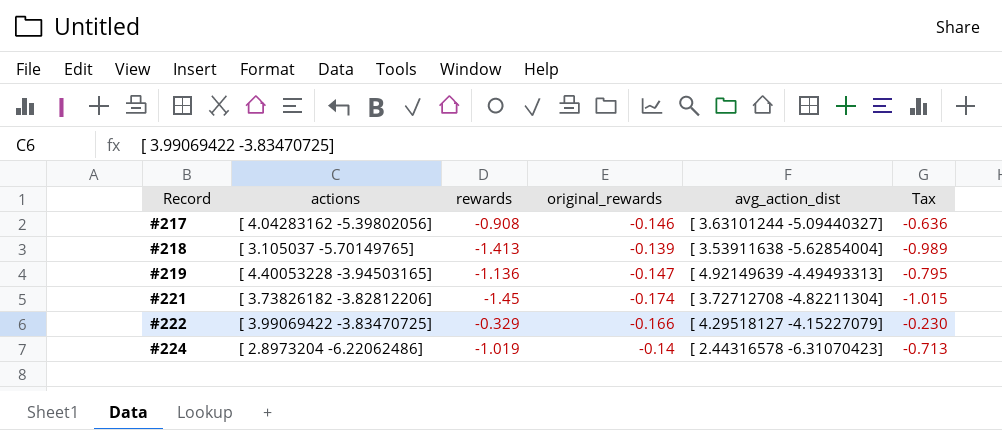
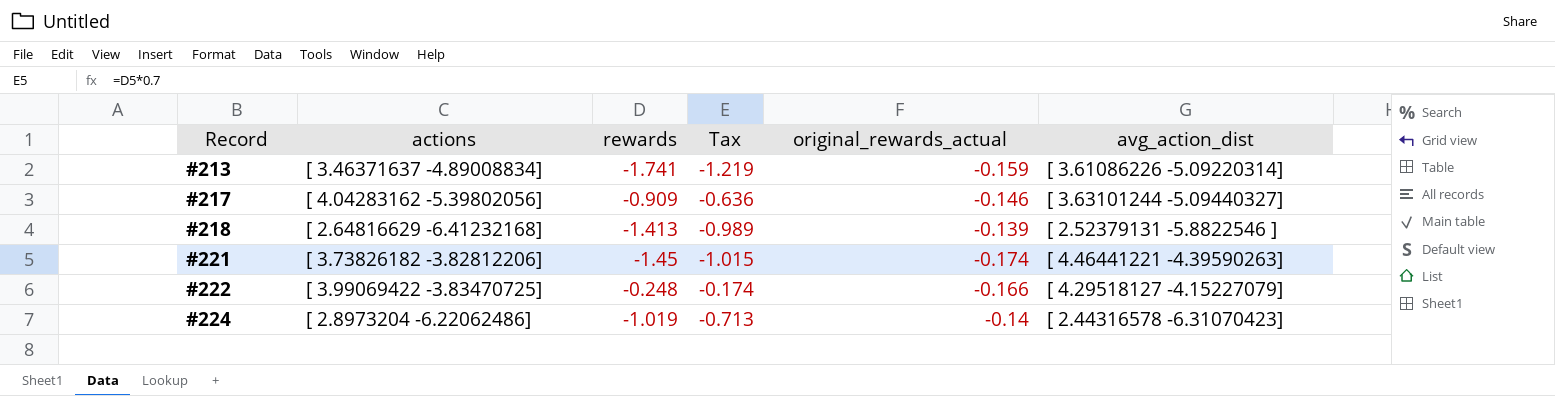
column Tax | position: 6 -> 4
column name: original_rewards -> original_rewards_actual
row #219: [ 4.40053228 -3.94503165] | -1.136 | -0.147 | [ 4.92149639 -4.49493313] | -0.795 -> none
row #213: none -> [ 3.46371637 -4.89008834] | -1.741 | -1.219 | -0.159 | [ 3.61086226 -5.09220314]
#217 | rewards: -0.908 -> -0.909
#218 | actions: [ 3.105037 -5.70149765] -> [ 2.64816629 -6.41232168]
#218 | avg_action_dist: [ 3.53911638 -5.62854004] -> [ 2.52379131 -5.8822546 ]
#221 | avg_action_dist: [ 3.72712708 -4.82211304] -> [ 4.46441221 -4.39590263]
#222 | rewards: -0.329 -> -0.248
#222 | Tax: -0.230 -> -0.174

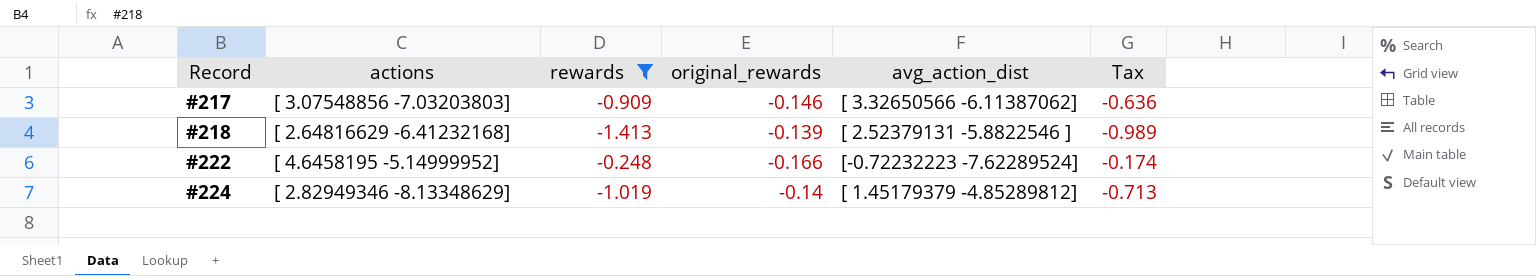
filter: none -> rewards >= -1.413
column name: original_rewards_actual -> original_rewards
column Tax | position: 4 -> 6
#217 | actions: [ 4.04283162 -5.39802056] -> [ 3.07548856 -7.03203803]
#217 | avg_action_dist: [ 3.63101244 -5.09440327] -> [ 3.32650566 -6.11387062]
#222 | actions: [ 3.99069422 -3.83470725] -> [ 4.6458195 -5.14999952]
#222 | avg_action_dist: [ 4.29518127 -4.15227079] -> [-0.72232223 -7.62289524]
#224 | actions: [ 2.8973204 -6.22062486] -> [ 2.82949346 -8.13348629]
#224 | avg_action_dist: [ 2.44316578 -6.31070423] -> [ 1.45179379 -4.85289812]

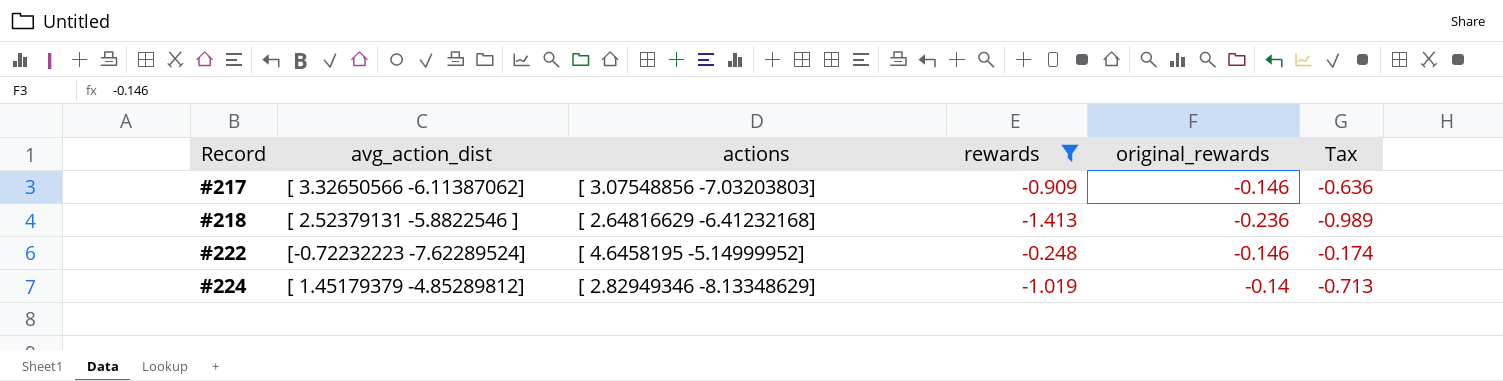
column avg_action_dist | position: 5 -> 2
#218 | original_rewards: -0.139 -> -0.236
#222 | original_rewards: -0.166 -> -0.146

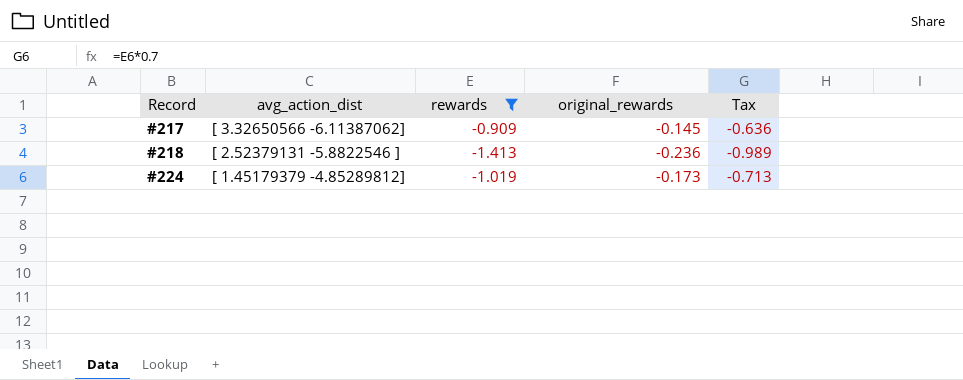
column actions | position: 3 -> none
row #222: [-0.72232223 -7.62289524] | [ 4.6458195 -5.14999952] | -0.248 | -0.146 | -0.174 -> none
#217 | original_rewards: -0.146 -> -0.145
#224 | original_rewards: -0.14 -> -0.173

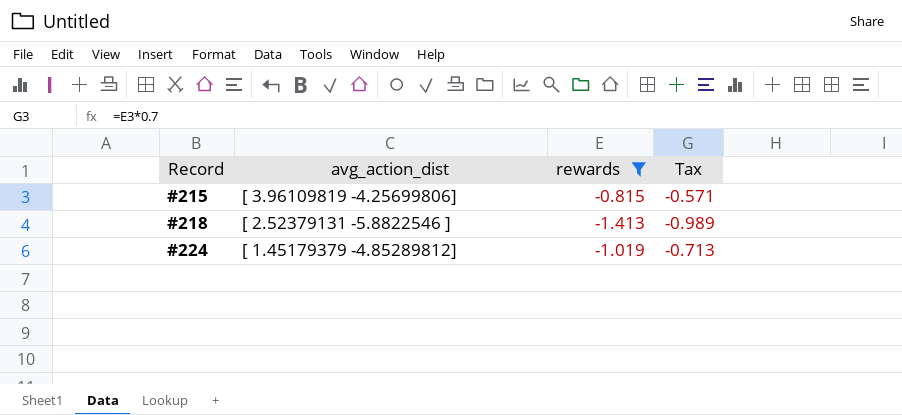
column original_rewards | position: 4 -> none
row #217: [ 3.32650566 -6.11387062] | -0.909 | -0.145 | -0.636 -> none
row #215: none -> [ 3.96109819 -4.25699806] | -0.815 | -0.571

